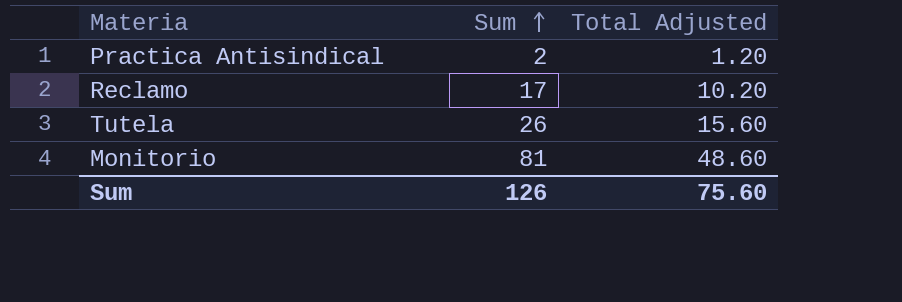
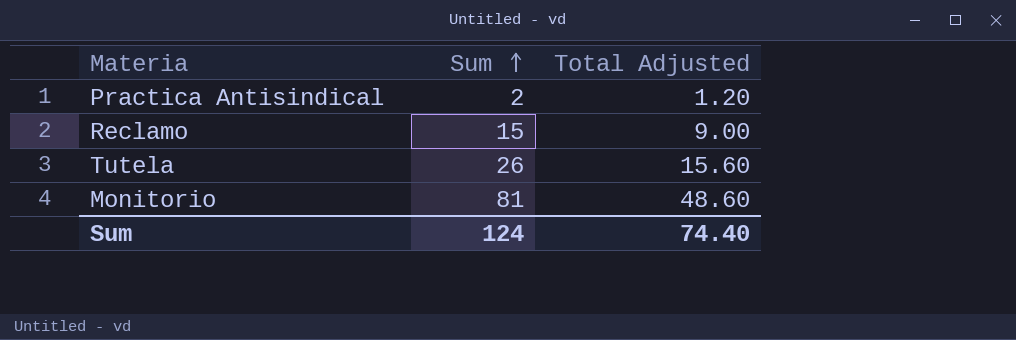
Reclamo | Sum: 17 -> 15
Reclamo | Total Adjusted: 10.20 -> 9.00
Sum | Sum: 126 -> 124
Sum | Total Adjusted: 75.60 -> 74.40

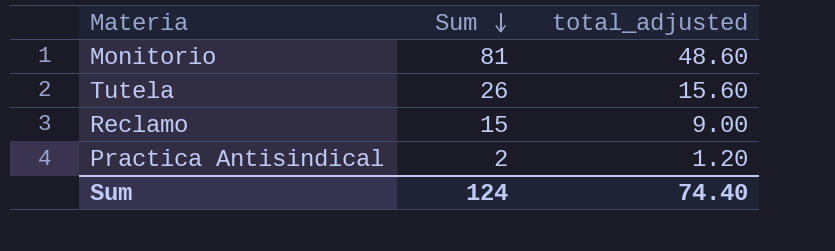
row order: Sum ascending -> Sum descending
column name: Total Adjusted -> total_adjusted

